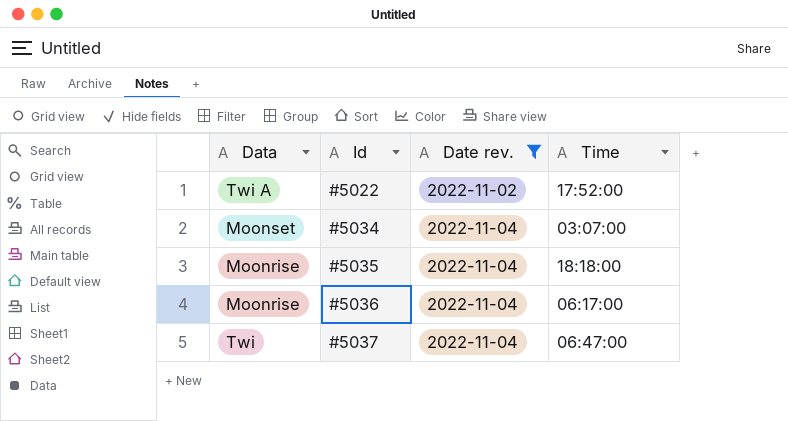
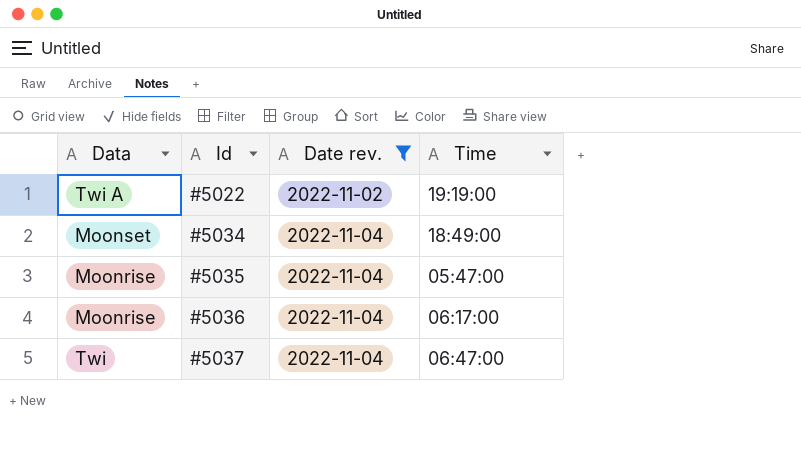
#5022 | Time: 17:52:00 -> 19:19:00
#5034 | Time: 03:07:00 -> 18:49:00
#5035 | Time: 18:18:00 -> 05:47:00

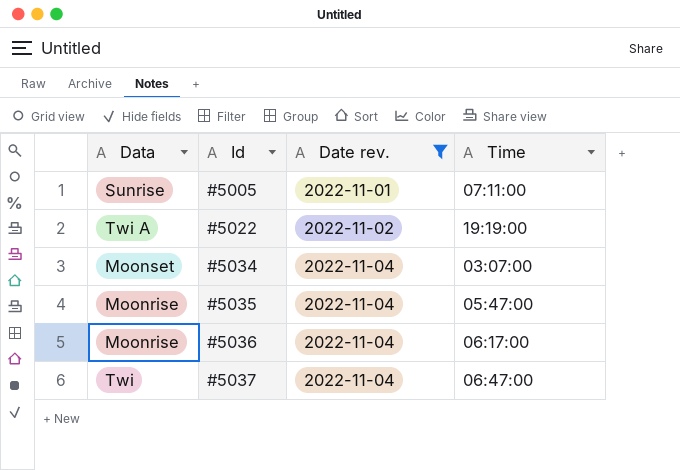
row #5005: none -> Sunrise | 2022-11-01 | 07:11:00
#5034 | Time: 18:49:00 -> 03:07:00

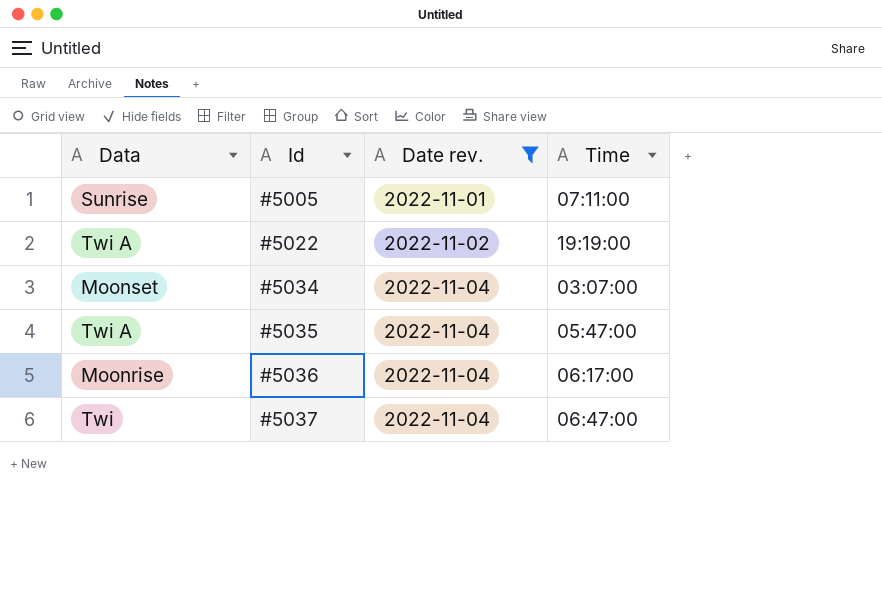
#5035 | Data: Moonrise -> Twi A

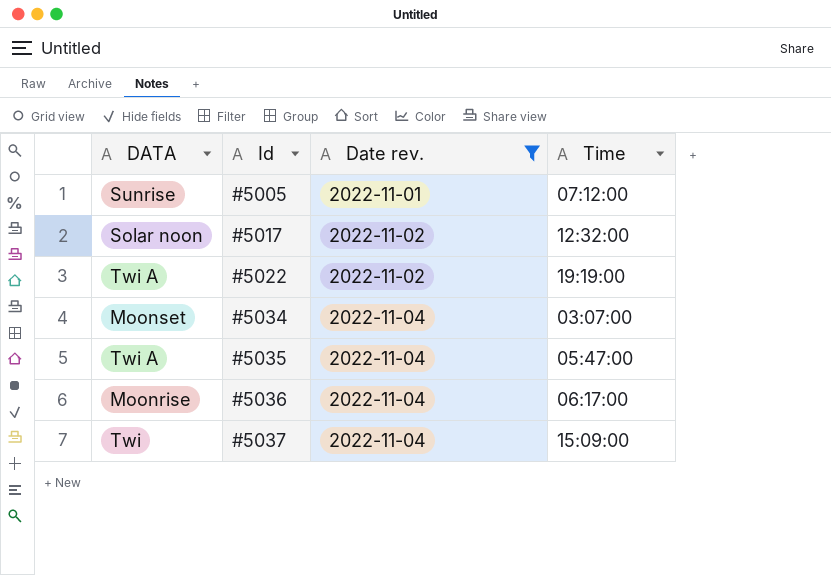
column name: Data -> DATA
#5005 | Time: 07:11:00 -> 07:12:00
row #5017: none -> Solar noon | 2022-11-02 | 12:32:00
#5037 | Time: 06:47:00 -> 15:09:00

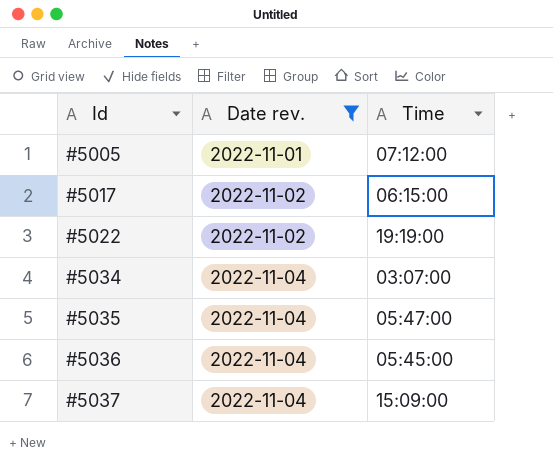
column DATA | position: 1 -> none
#5017 | Time: 12:32:00 -> 06:15:00
#5036 | Time: 06:17:00 -> 05:45:00

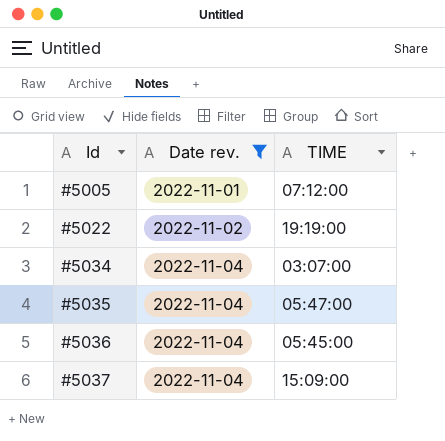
column name: Time -> TIME
row #5017: 2022-11-02 | 06:15:00 -> none

